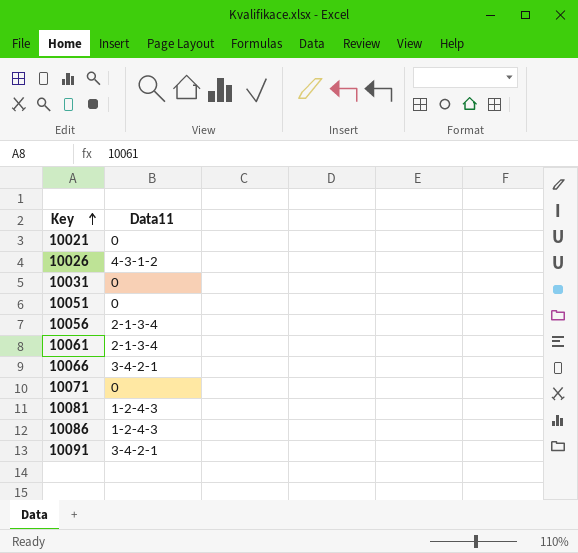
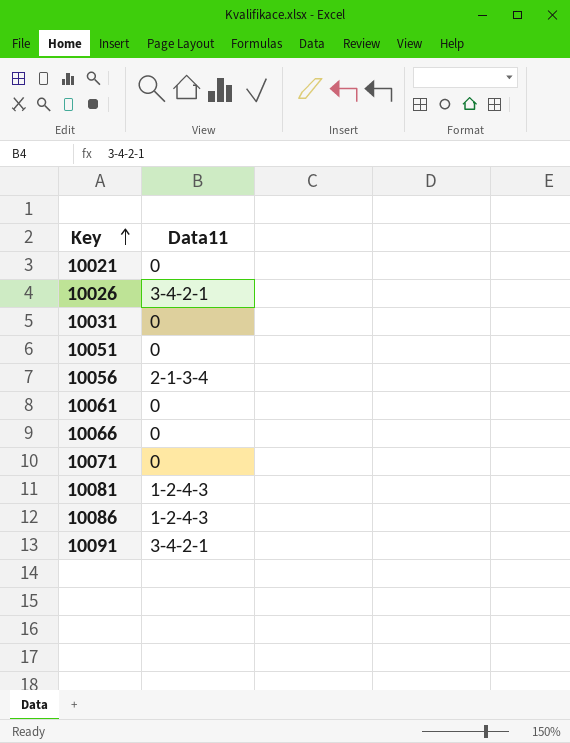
10026 | Data11: 4-3-1-2 -> 3-4-2-1
10061 | Data11: 2-1-3-4 -> 0
10066 | Data11: 3-4-2-1 -> 0

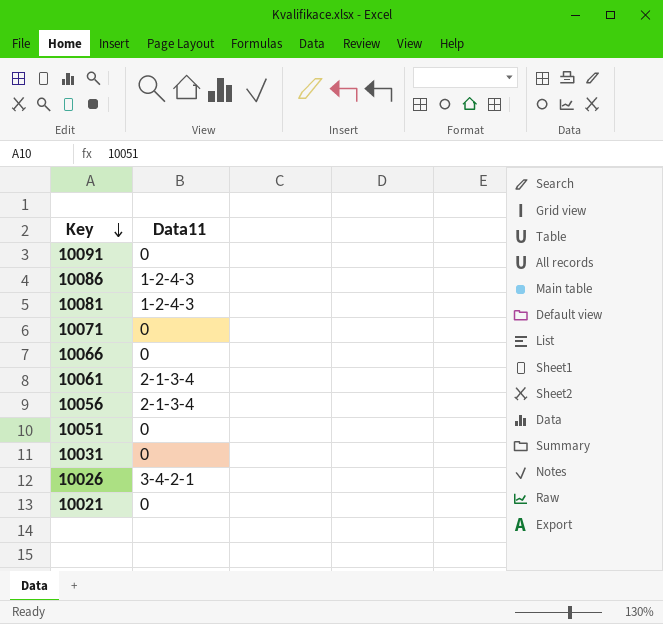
row order: Key ascending -> Key descending
10091 | Data11: 3-4-2-1 -> 0
10061 | Data11: 0 -> 2-1-3-4

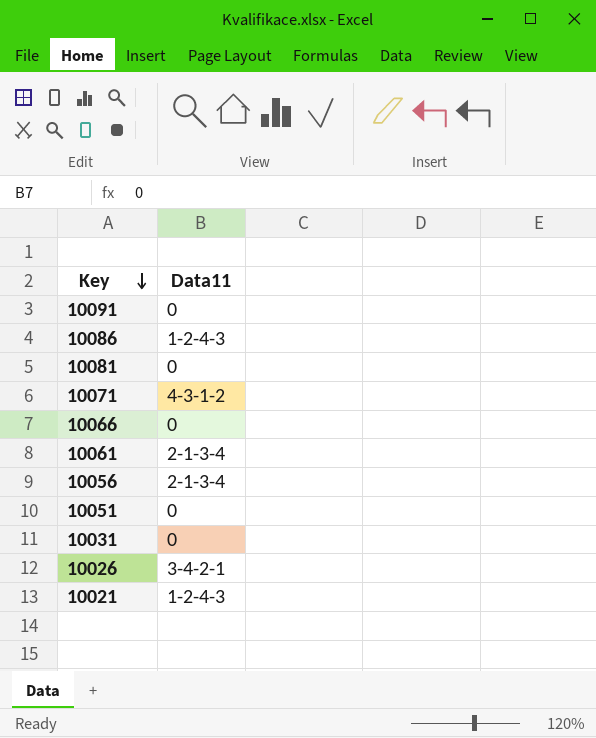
10081 | Data11: 1-2-4-3 -> 0
10071 | Data11: 0 -> 4-3-1-2
10021 | Data11: 0 -> 1-2-4-3

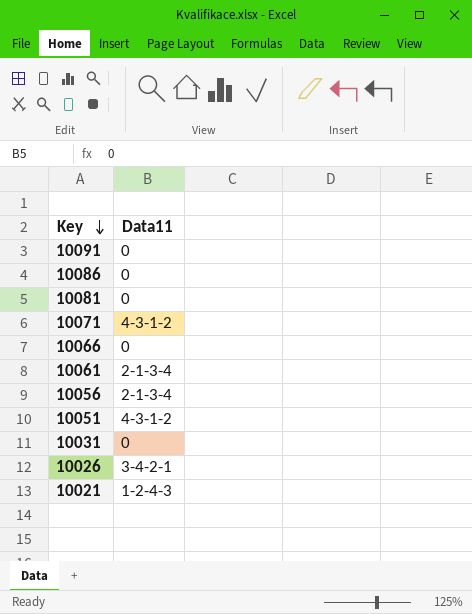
10086 | Data11: 1-2-4-3 -> 0
10051 | Data11: 0 -> 4-3-1-2

